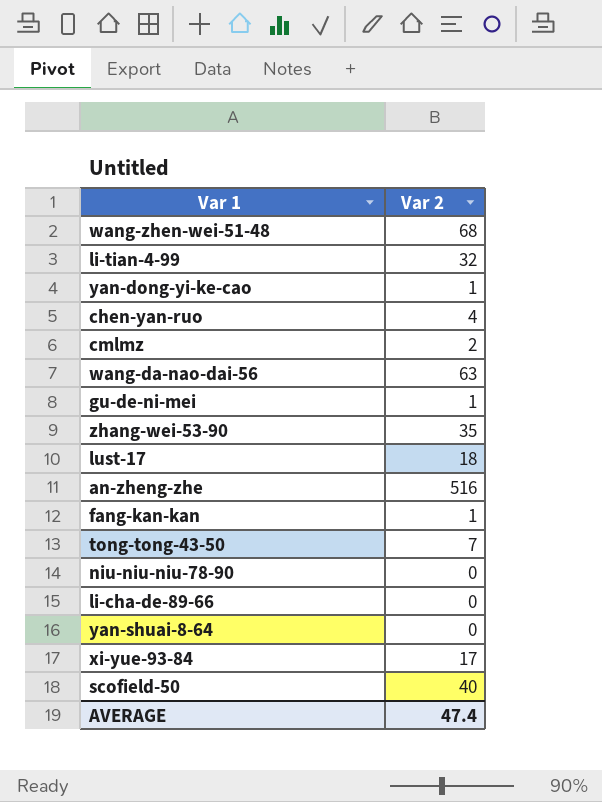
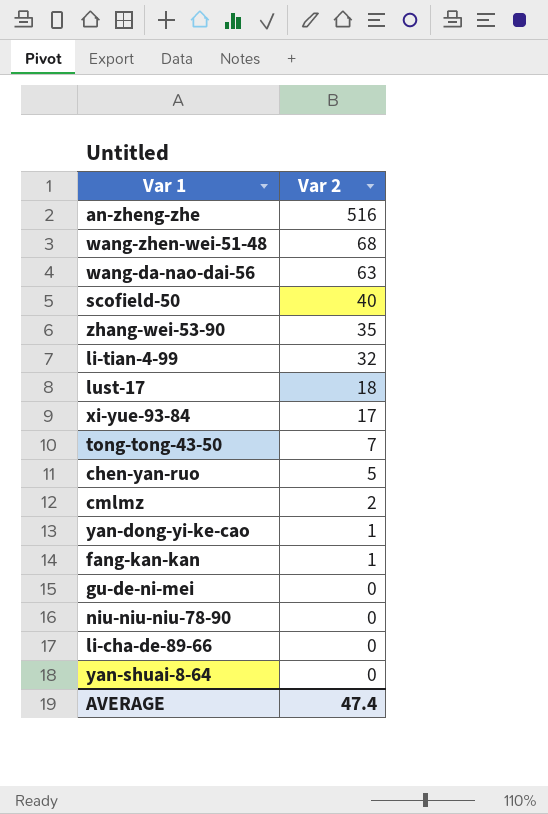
row order: none -> Var 2 descending
chen-yan-ruo | Var 2: 4 -> 5
gu-de-ni-mei | Var 2: 1 -> 0

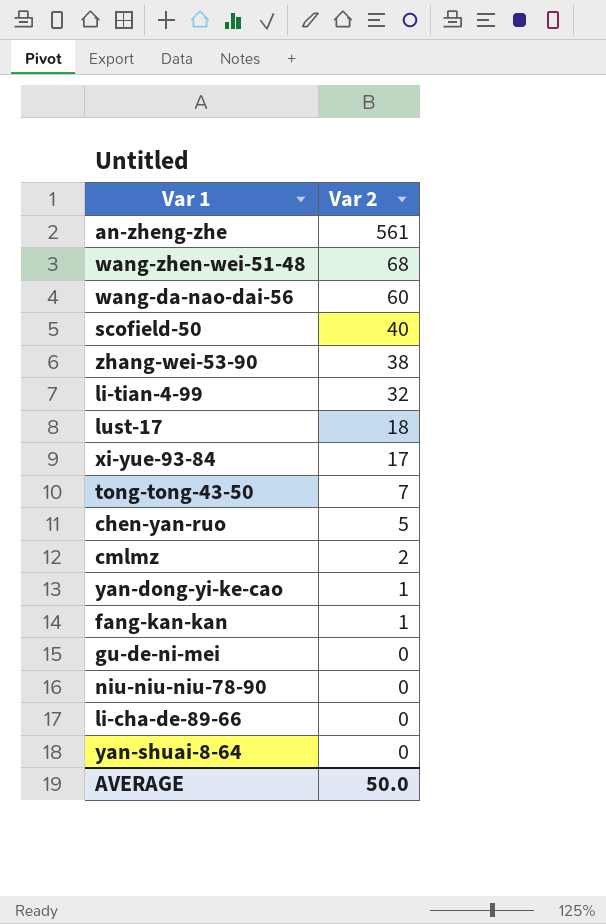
an-zheng-zhe | Var 2: 516 -> 561
wang-da-nao-dai-56 | Var 2: 63 -> 60
zhang-wei-53-90 | Var 2: 35 -> 38
AVERAGE | Var 2: 47.4 -> 50.0

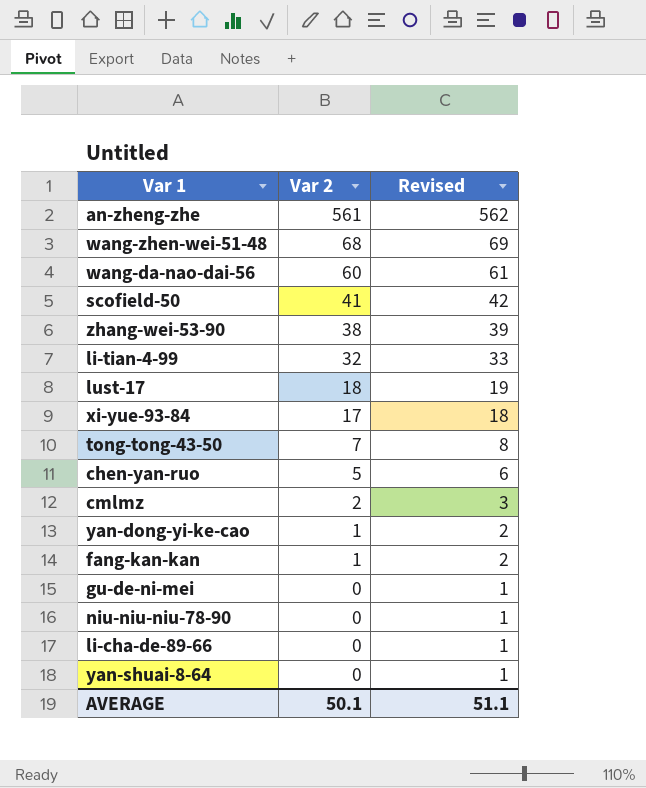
column Revised | formula: none -> [Var 2] + 1
scofield-50 | Var 2: 40 -> 41
AVERAGE | Var 2: 50.0 -> 50.1

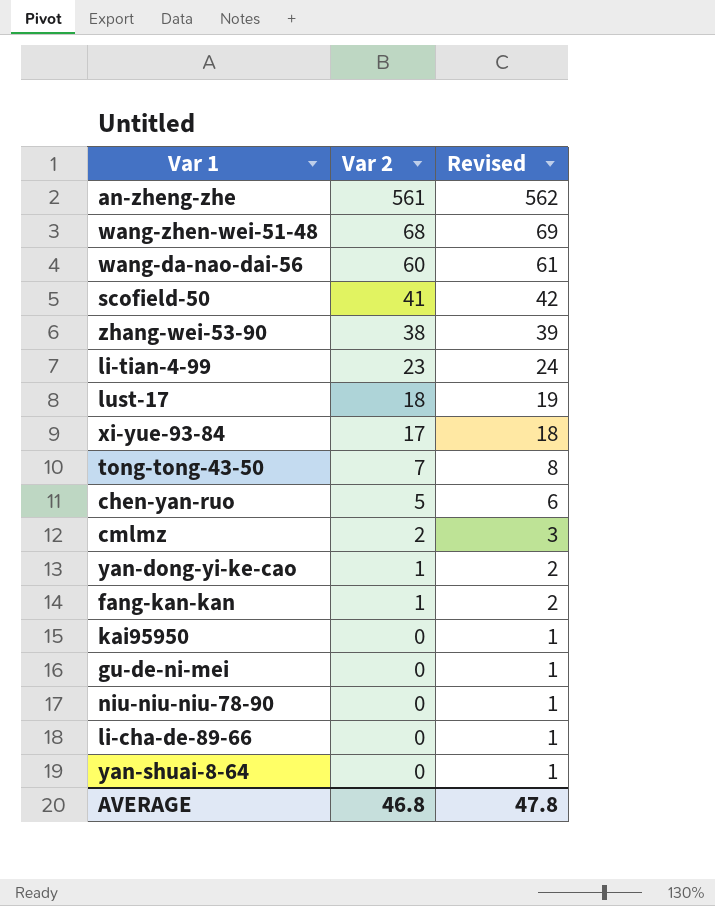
li-tian-4-99 | Var 2: 32 -> 23
li-tian-4-99 | Revised: 33 -> 24
row kai95950: none -> 0 | 1
AVERAGE | Var 2: 50.1 -> 46.8
AVERAGE | Revised: 51.1 -> 47.8

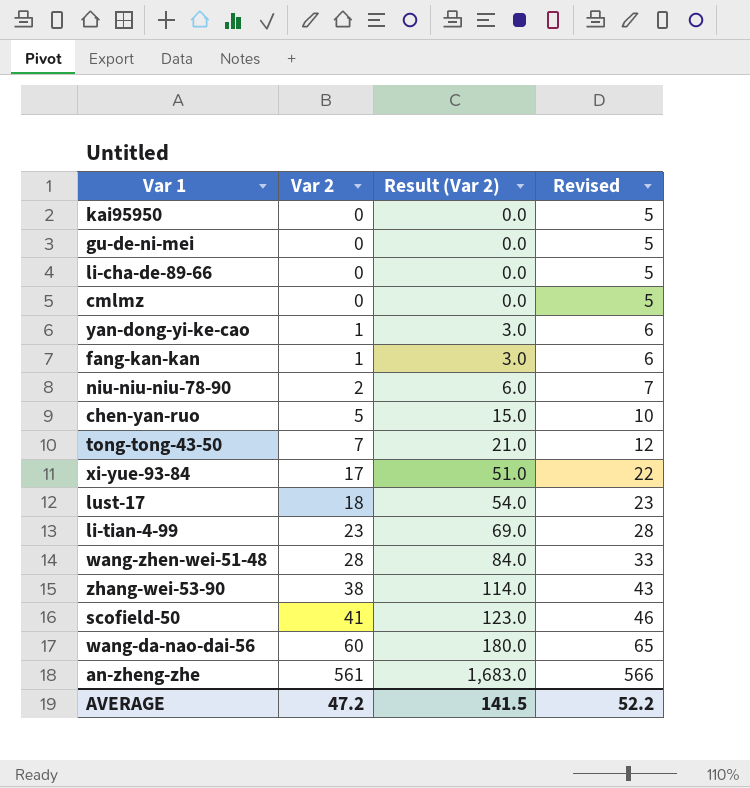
row order: Var 2 descending -> Var 2 ascending
column Result (Var 2) | formula: none -> [Var 2] * 3
column Revised | formula: [Var 2] + 1 -> [Var 2] + 5
row yan-shuai-8-64: 0 | 1 -> none
cmlmz | Var 2: 2 -> 0
niu-niu-niu-78-90 | Var 2: 0 -> 2
wang-zhen-wei-51-48 | Var 2: 68 -> 28
AVERAGE | Var 2: 46.8 -> 47.2
AVERAGE | Revised: 47.8 -> 52.2

